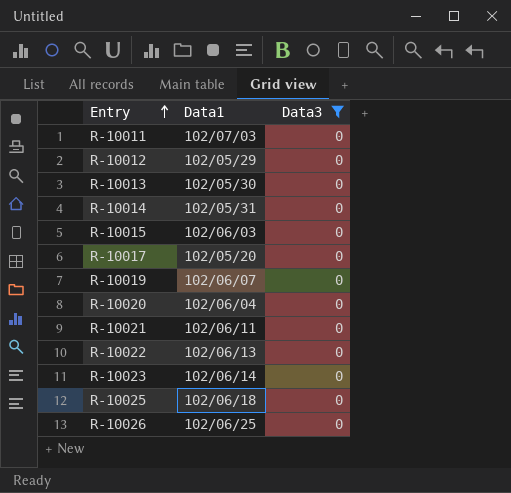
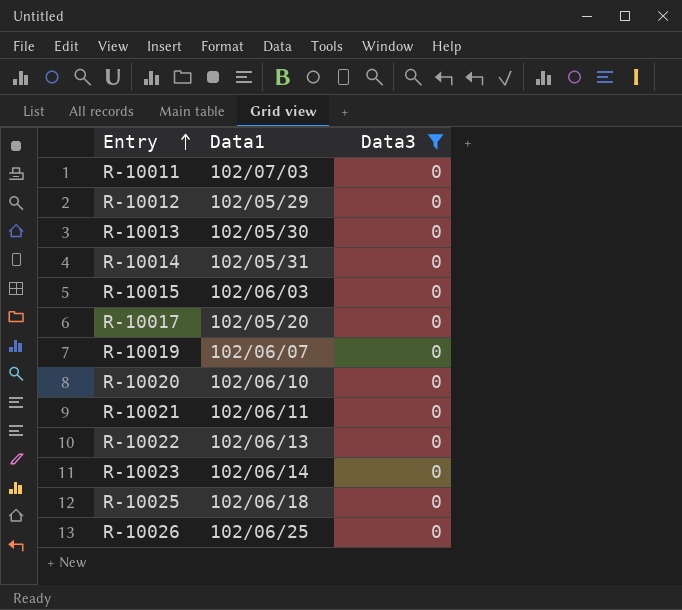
R-10020 | Data1: 102/06/04 -> 102/06/10

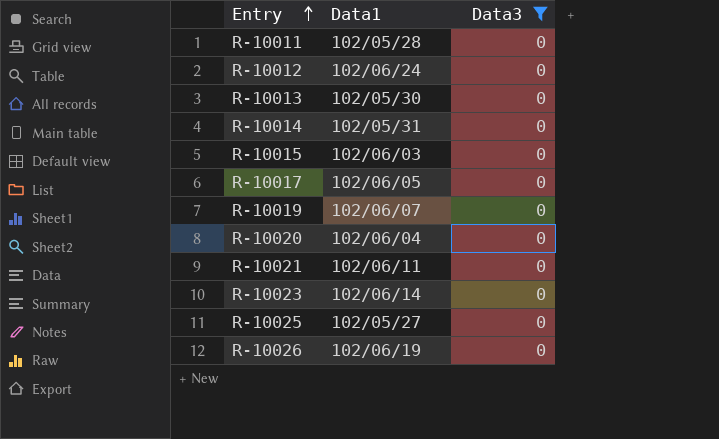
row R-10022: 102/06/13 | 0 -> none
R-10011 | Data1: 102/07/03 -> 102/05/28
R-10012 | Data1: 102/05/29 -> 102/06/24
R-10017 | Data1: 102/05/20 -> 102/06/05
R-10020 | Data1: 102/06/10 -> 102/06/04
R-10025 | Data1: 102/06/18 -> 102/05/27
R-10026 | Data1: 102/06/25 -> 102/06/19

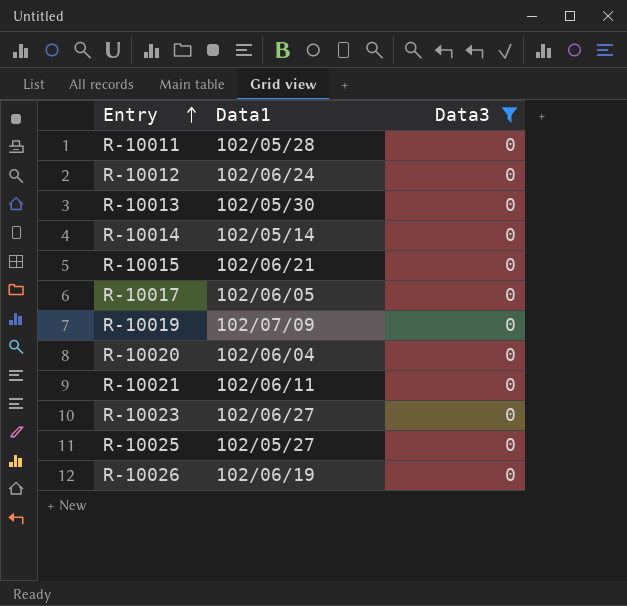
R-10014 | Data1: 102/05/31 -> 102/05/14
R-10015 | Data1: 102/06/03 -> 102/06/21
R-10019 | Data1: 102/06/07 -> 102/07/09
R-10023 | Data1: 102/06/14 -> 102/06/27

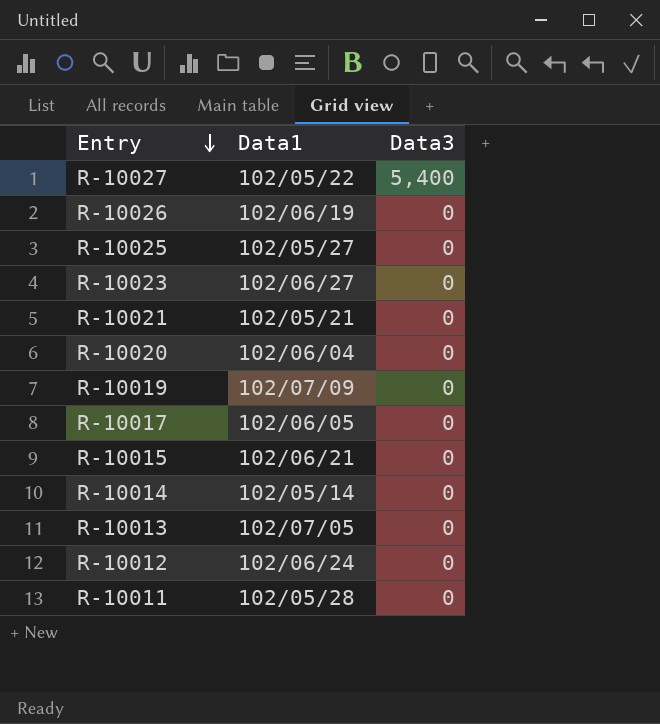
filter: Data3 = 0 -> none
row order: Entry ascending -> Entry descending
R-10021 | Data1: 102/06/11 -> 102/05/21
R-10013 | Data1: 102/05/30 -> 102/07/05

